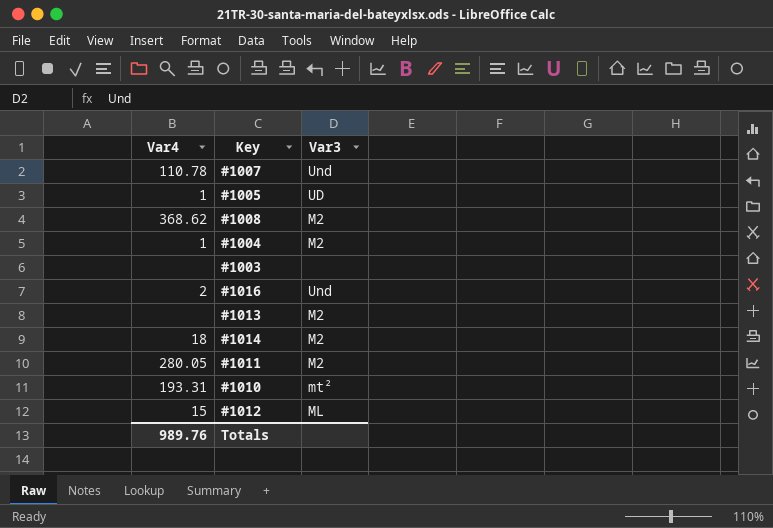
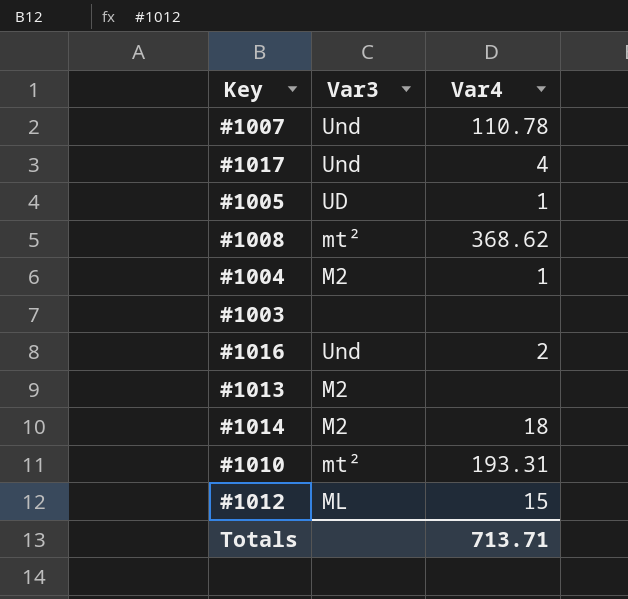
column Var4 | position: 1 -> 3
row #1011: 280.05 | M2 -> none
row #1017: none -> Und | 4
#1008 | Var3: M2 -> mt²
Totals | Var4: 989.76 -> 713.71

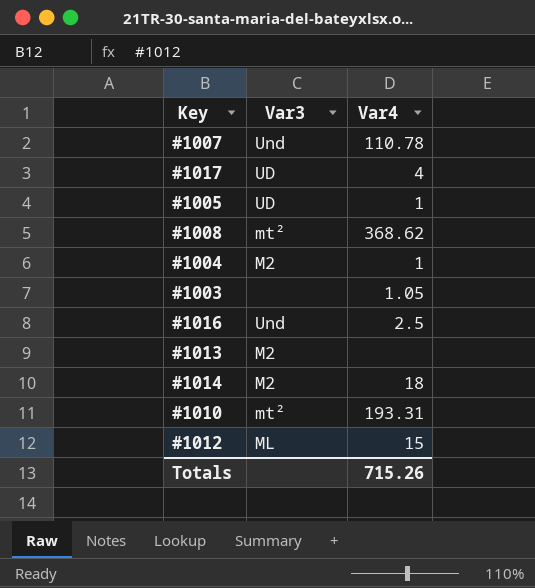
#1017 | Var3: Und -> UD
#1003 | Var4: none -> 1.05
#1016 | Var4: 2 -> 2.5
Totals | Var4: 713.71 -> 715.26

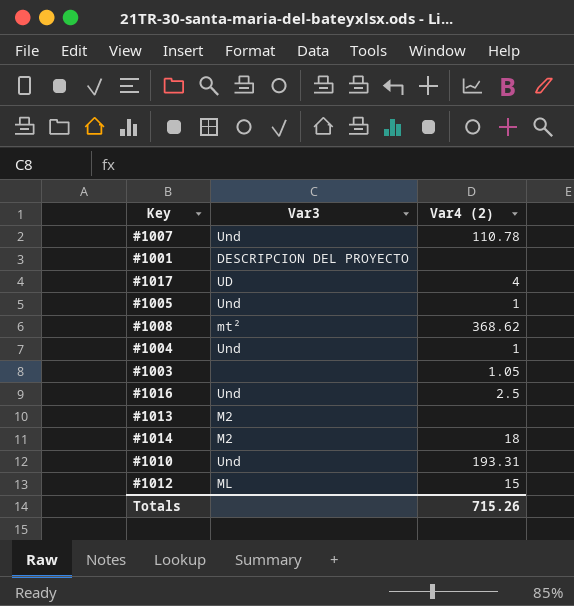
column name: Var4 -> Var4 (2)
row #1001: none -> DESCRIPCION DEL PROYECTO | none
#1005 | Var3: UD -> Und
#1004 | Var3: M2 -> Und
#1010 | Var3: mt² -> Und

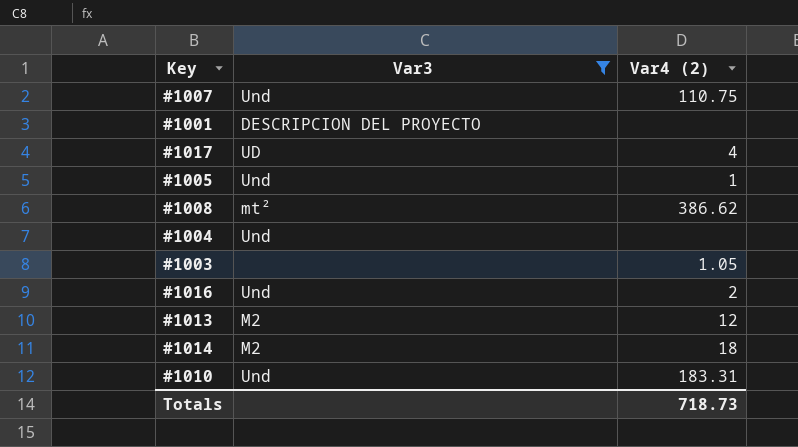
filter: none -> Var3 != ML
#1007 | Var4 (2): 110.78 -> 110.75
#1008 | Var4 (2): 368.62 -> 386.62
#1004 | Var4 (2): 1 -> none
#1016 | Var4 (2): 2.5 -> 2
#1013 | Var4 (2): none -> 12
#1010 | Var4 (2): 193.31 -> 183.31
Totals | Var4 (2): 715.26 -> 718.73

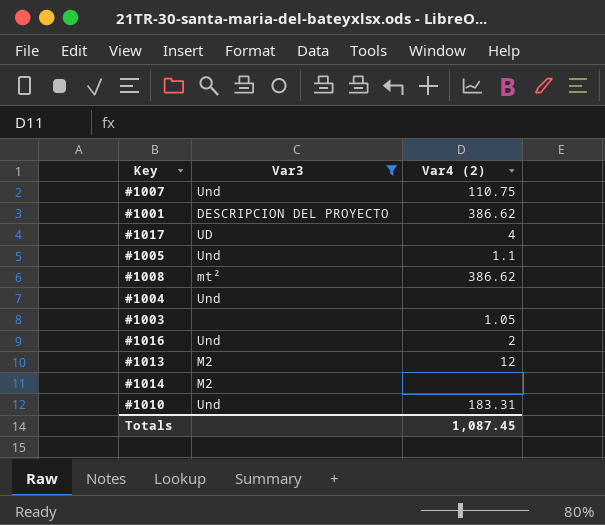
#1001 | Var4 (2): none -> 386.62
#1005 | Var4 (2): 1 -> 1.1
#1014 | Var4 (2): 18 -> none
Totals | Var4 (2): 718.73 -> 1,087.45

